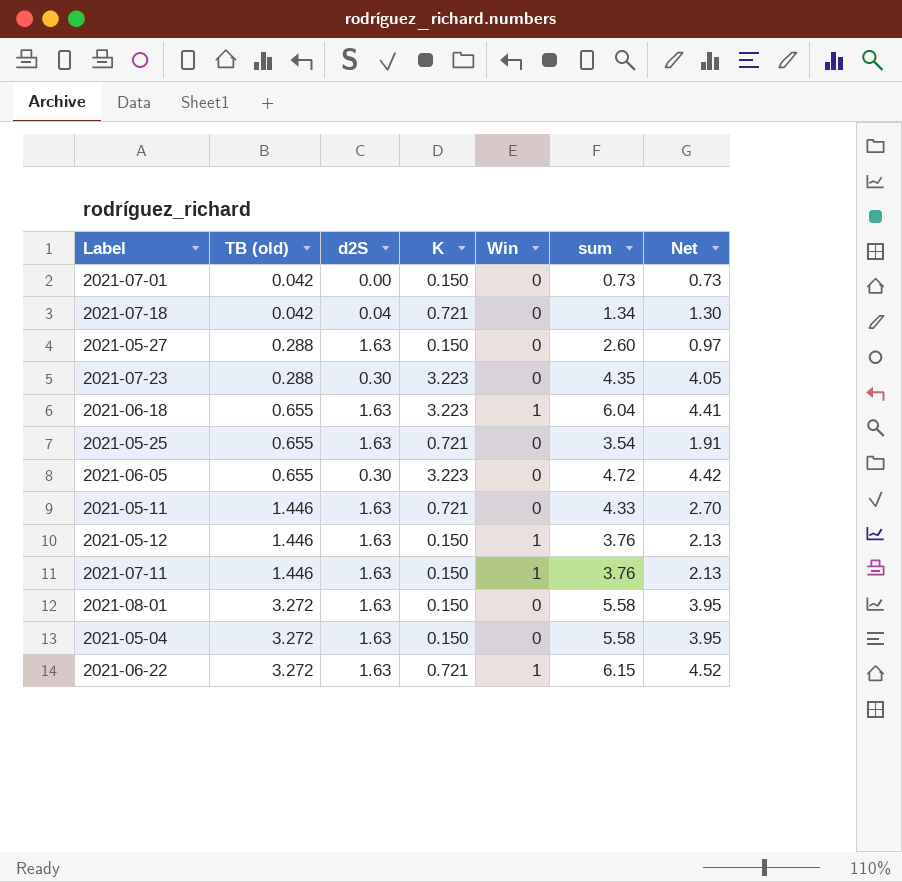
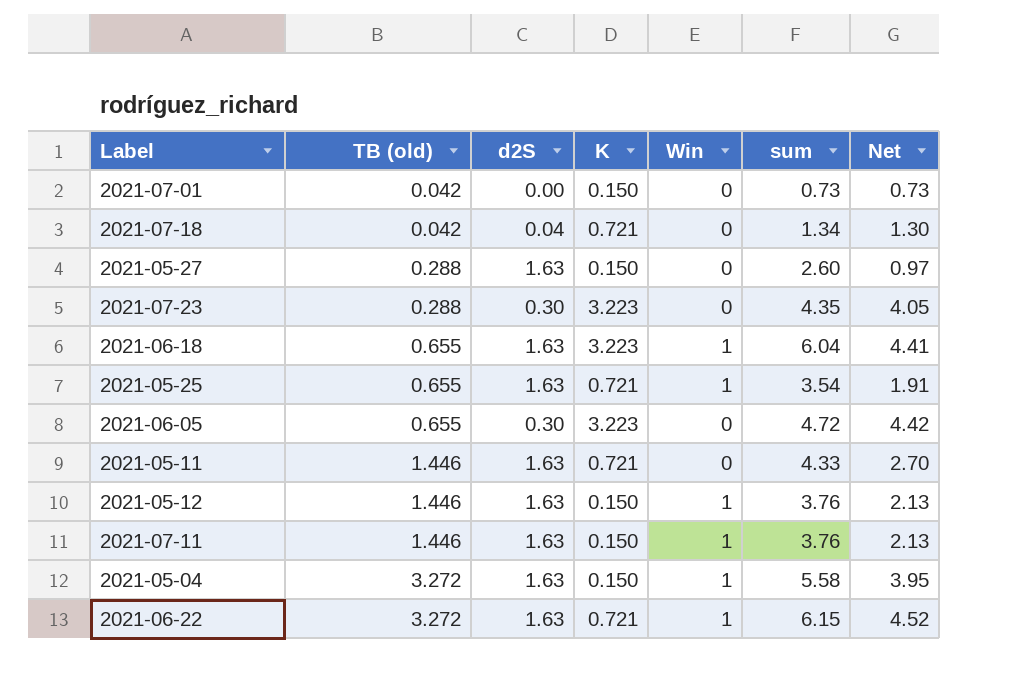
row 2021-08-01: 3.272 | 1.63 | 0.150 | 0 | 5.58 | 3.95 -> none
2021-05-25 | Win: 0 -> 1
2021-05-04 | Win: 0 -> 1

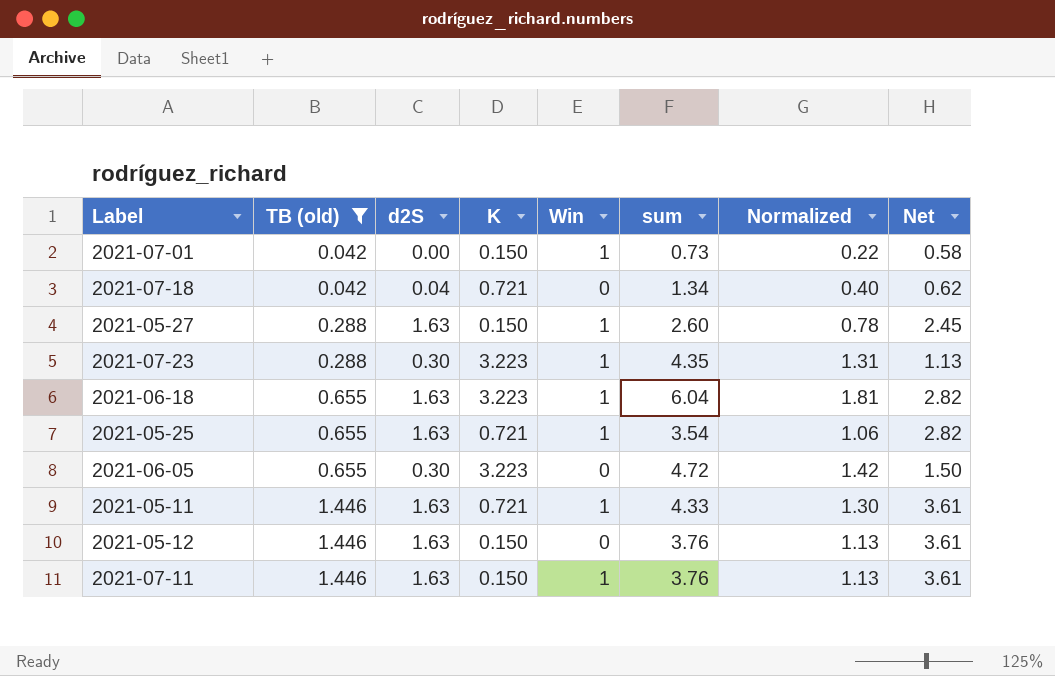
filter: none -> TB (old) != 3.272
column Normalized | formula: none -> [sum] * 0.3
column Net | formula: [sum] - [d2S] -> [sum] - [K]
2021-07-01 | Win: 0 -> 1
2021-05-27 | Win: 0 -> 1
2021-07-23 | Win: 0 -> 1
2021-05-11 | Win: 0 -> 1
2021-05-12 | Win: 1 -> 0

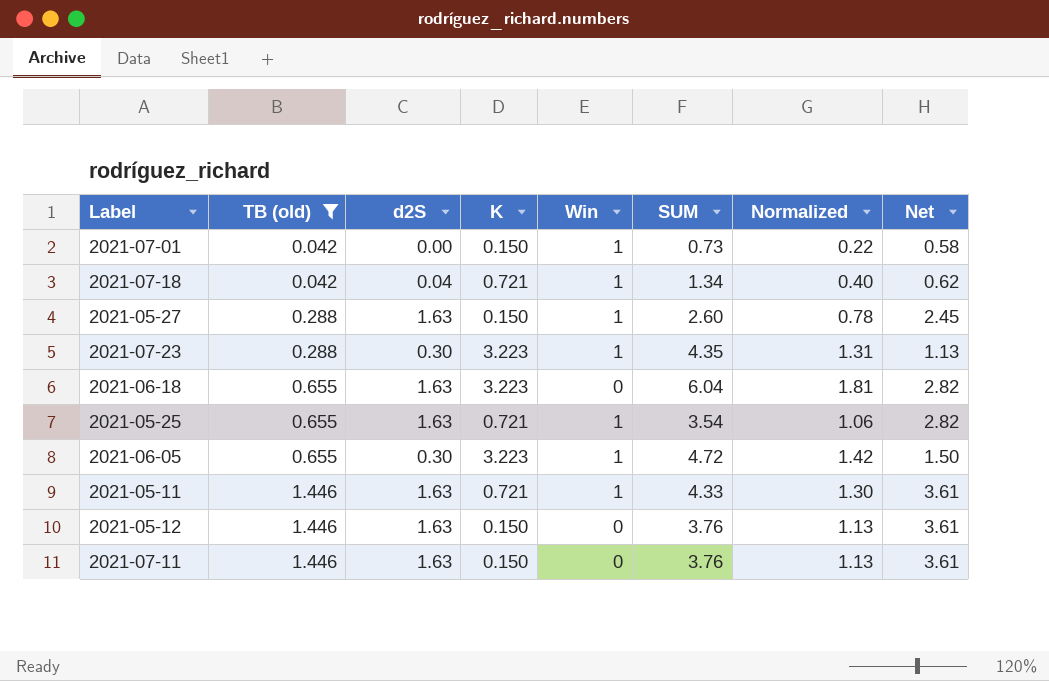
column name: sum -> SUM
2021-07-18 | Win: 0 -> 1
2021-06-18 | Win: 1 -> 0
2021-06-05 | Win: 0 -> 1
2021-07-11 | Win: 1 -> 0

